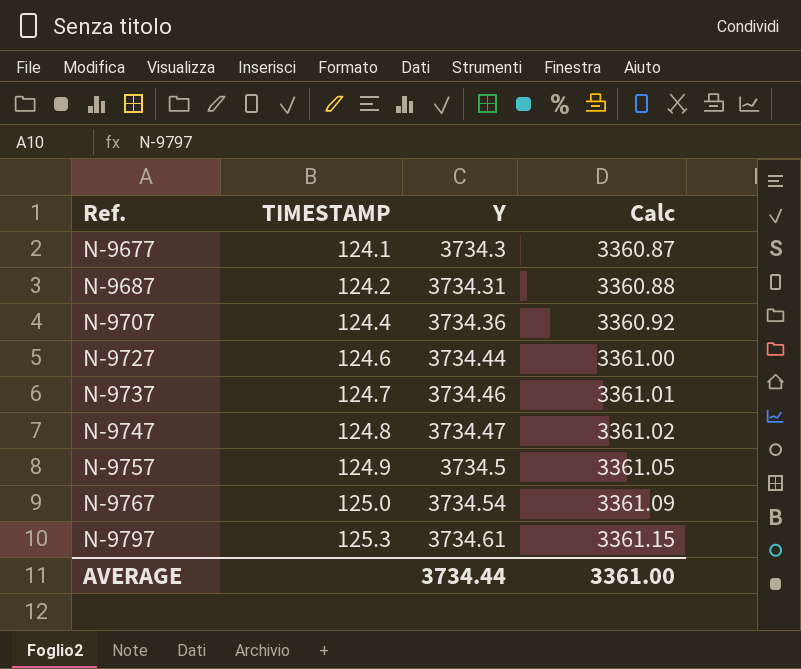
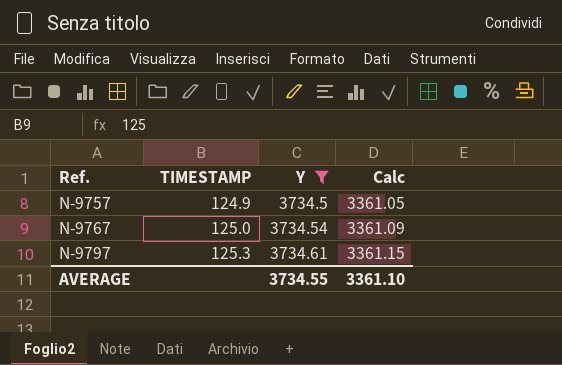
filter: none -> Y >= 3734.5
AVERAGE | Y: 3734.44 -> 3734.55
AVERAGE | Calc: 3361.00 -> 3361.10

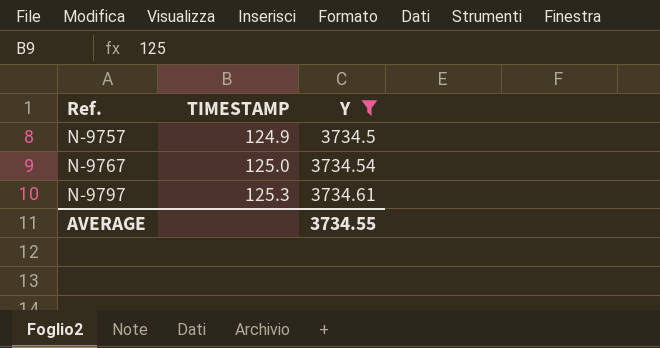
column Calc | formula: [Y] * 0.9 -> none

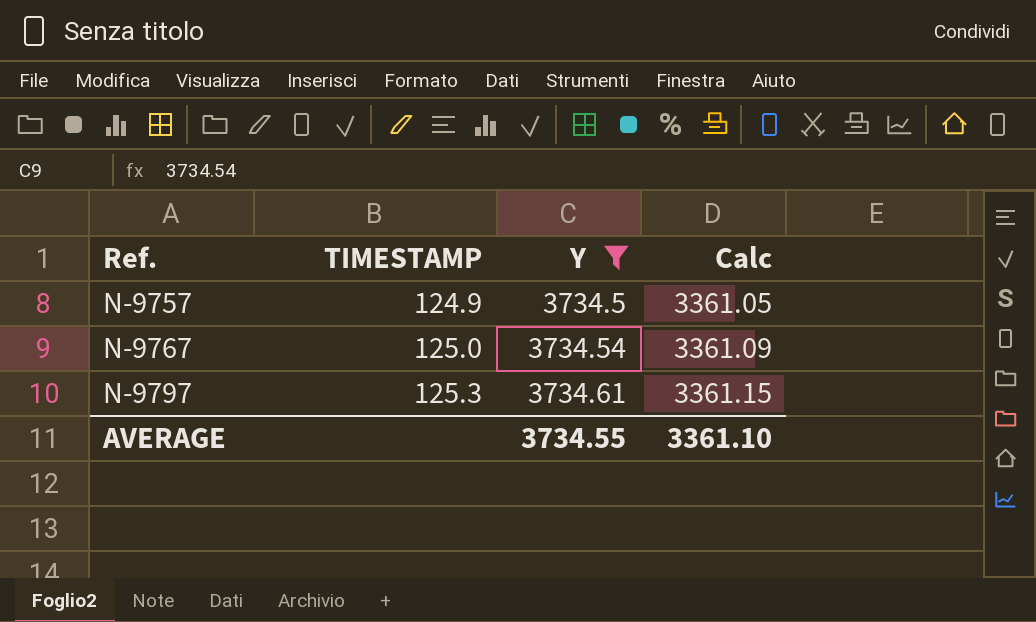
column Calc | formula: none -> [Y] * 0.9

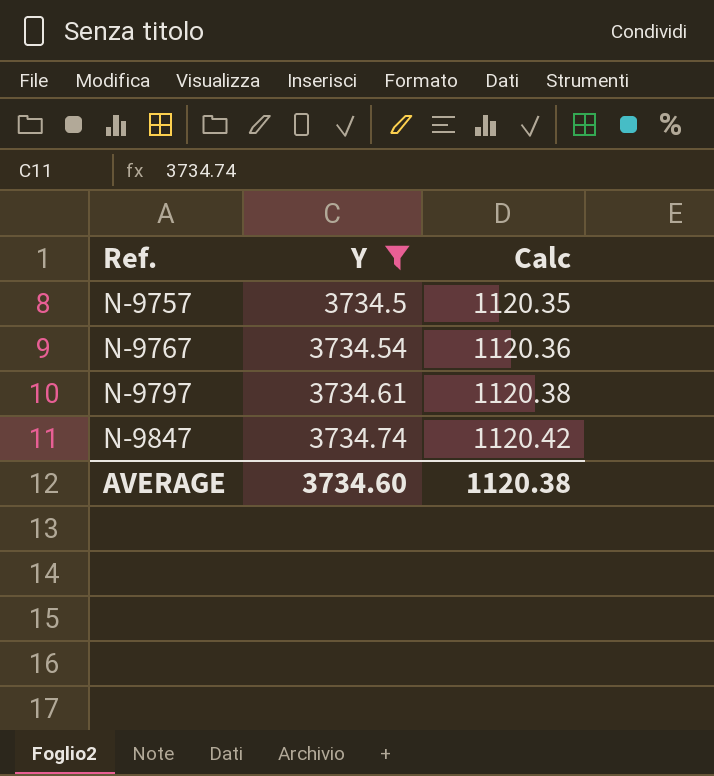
column TIMESTAMP | position: 2 -> none
column Calc | formula: [Y] * 0.9 -> [Y] * 0.3
row N-9847: none -> 3734.74 | 1120.42
AVERAGE | Y: 3734.55 -> 3734.60
AVERAGE | Calc: 3361.10 -> 1120.38

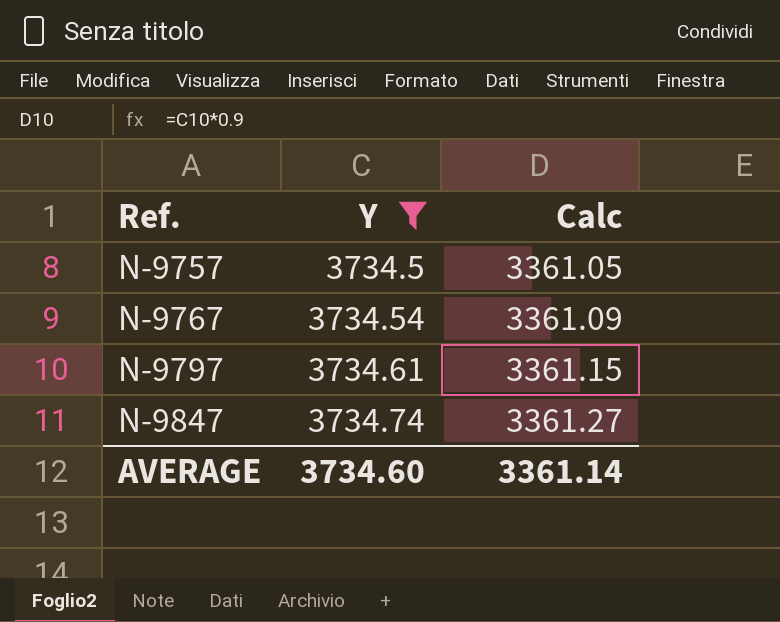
column Calc | formula: [Y] * 0.3 -> [Y] * 0.9
AVERAGE | Calc: 1120.38 -> 3361.14

